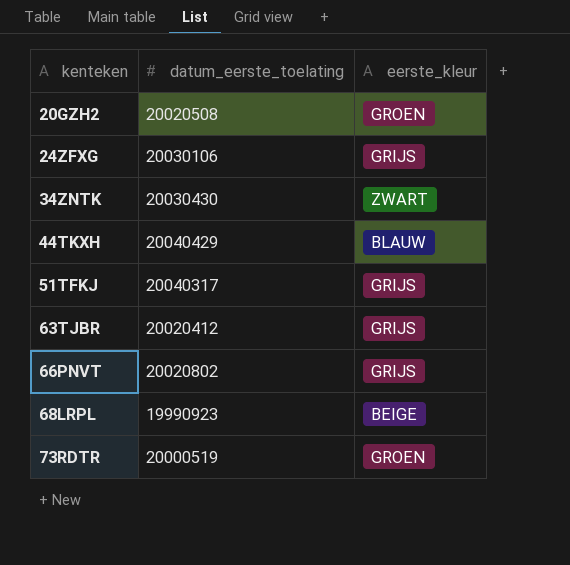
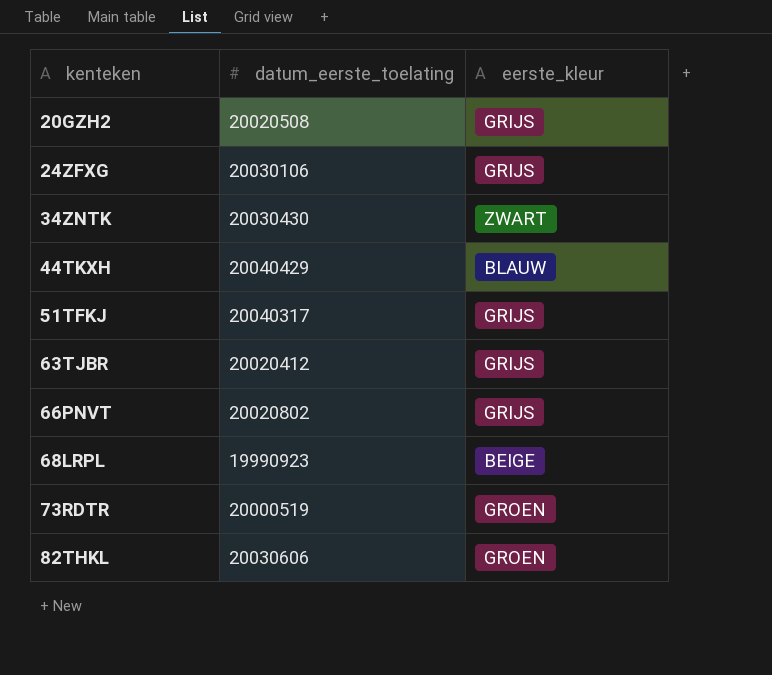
20GZH2 | eerste_kleur: GROEN -> GRIJS
row 82THKL: none -> 20030606 | GROEN

